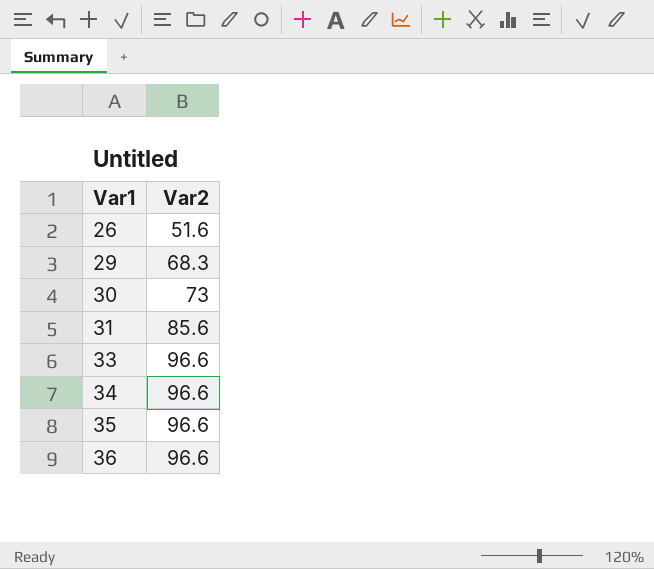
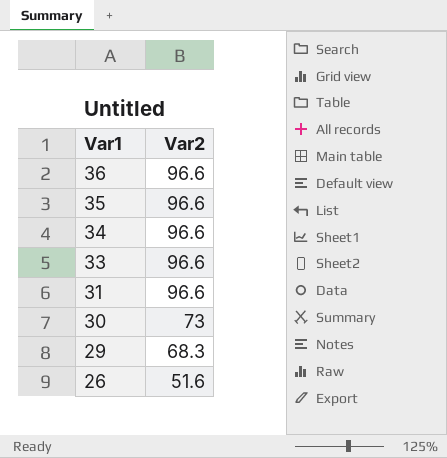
row order: Var1 ascending -> Var1 descending
31 | Var2: 85.6 -> 96.6

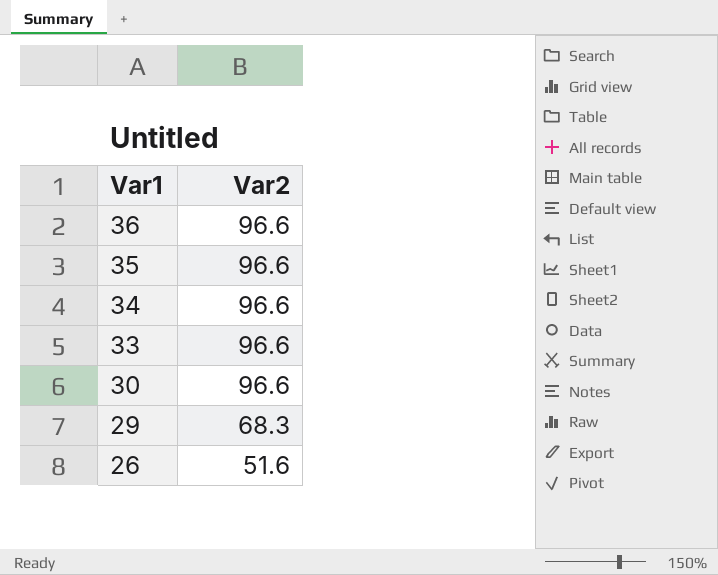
row 31: 96.6 -> none
30 | Var2: 73 -> 96.6

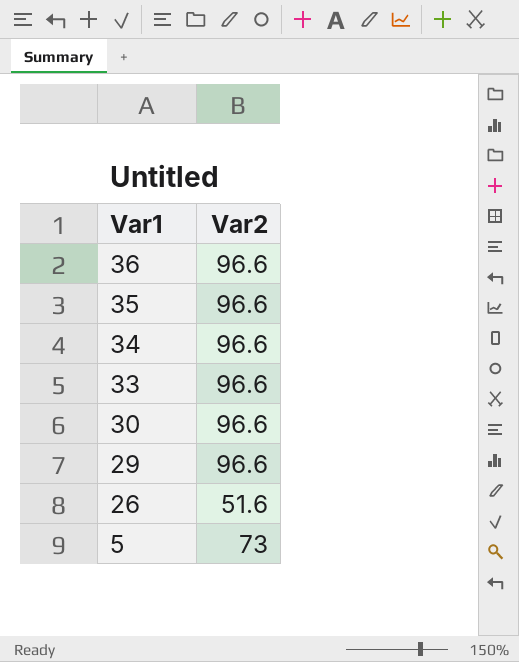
29 | Var2: 68.3 -> 96.6
row 5: none -> 73

